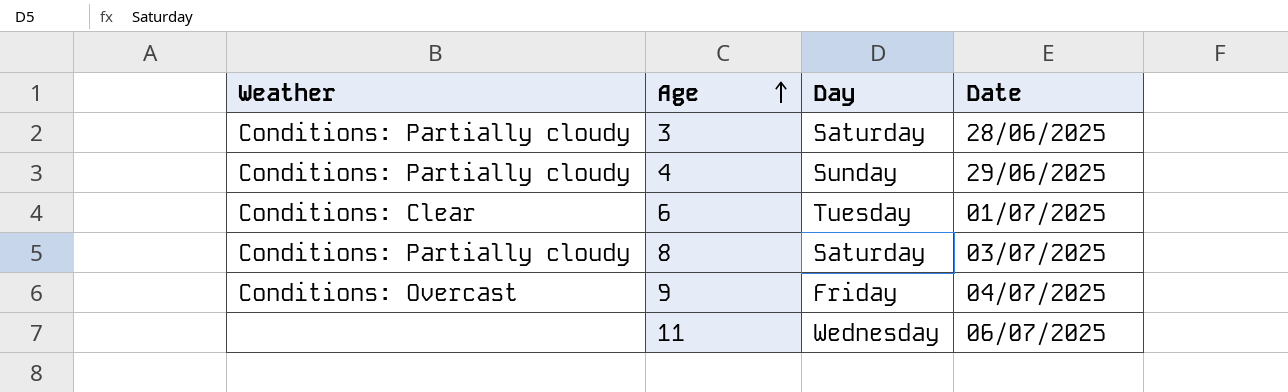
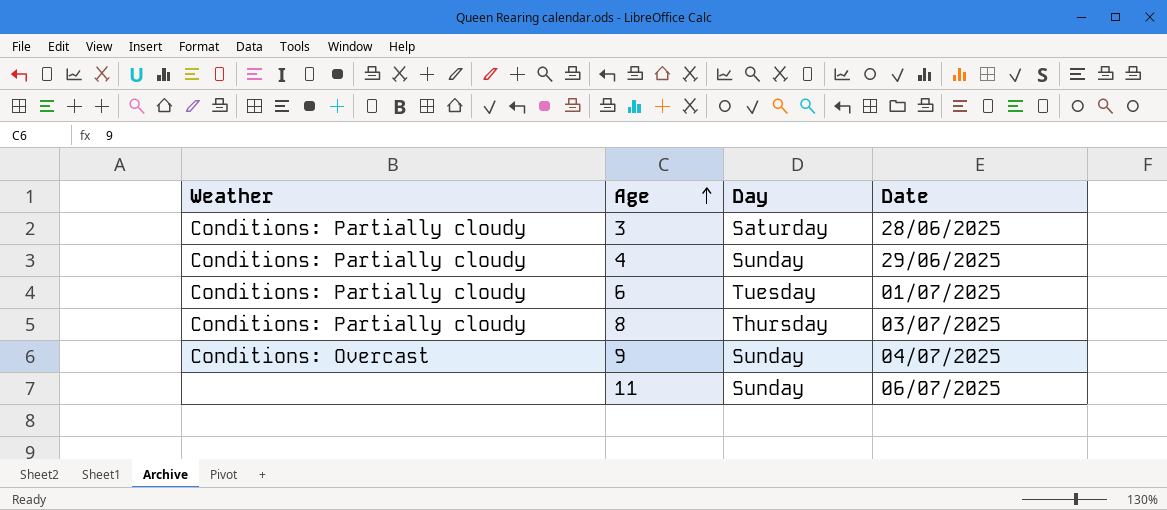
6 | Weather: Conditions: Clear -> Conditions: Partially cloudy
8 | Day: Saturday -> Thursday
9 | Day: Friday -> Sunday
11 | Day: Wednesday -> Sunday

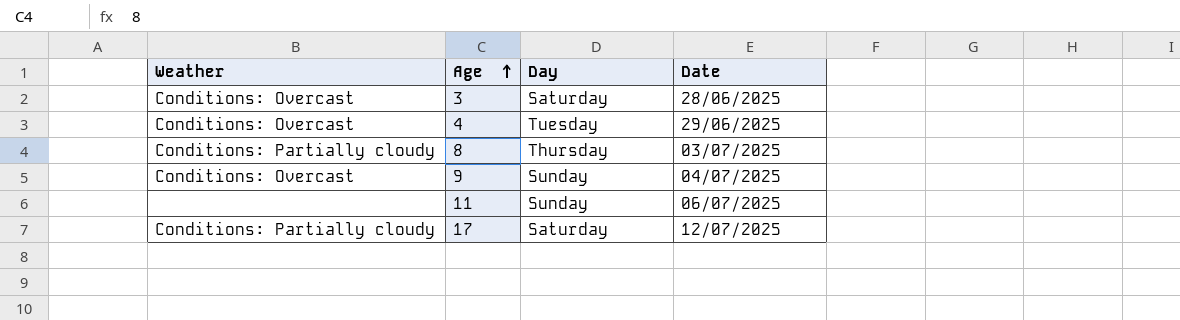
row 6: Conditions: Partially cloudy | Tuesday | 01/07/2025 -> none
3 | Weather: Conditions: Partially cloudy -> Conditions: Overcast
4 | Weather: Conditions: Partially cloudy -> Conditions: Overcast
4 | Day: Sunday -> Tuesday
row 17: none -> Conditions: Partially cloudy | Saturday | 12/07/2025

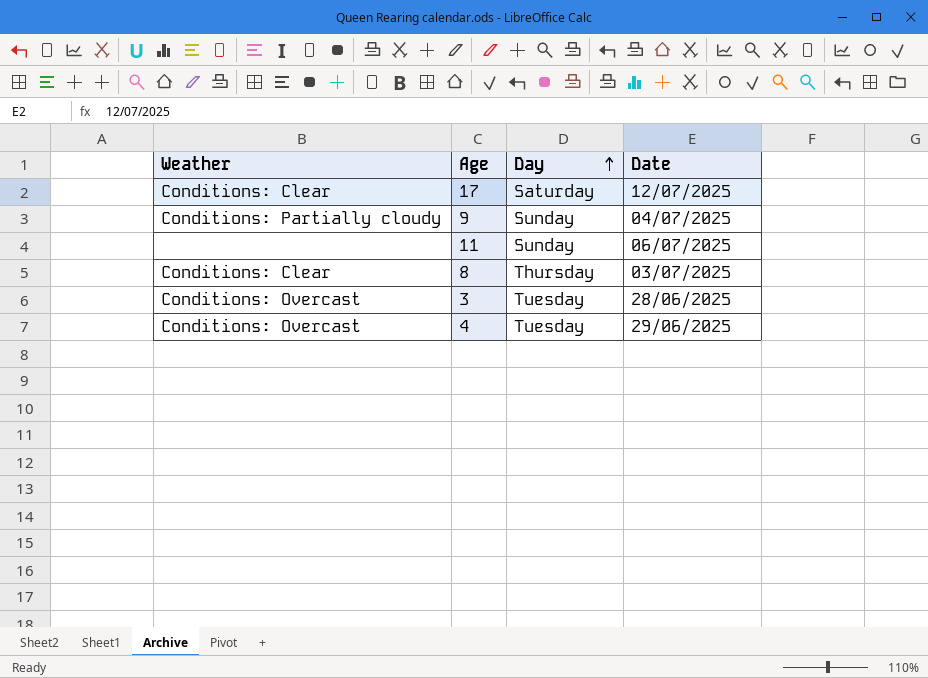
row order: Age ascending -> Day ascending
17 | Weather: Conditions: Partially cloudy -> Conditions: Clear
9 | Weather: Conditions: Overcast -> Conditions: Partially cloudy
8 | Weather: Conditions: Partially cloudy -> Conditions: Clear
3 | Day: Saturday -> Tuesday

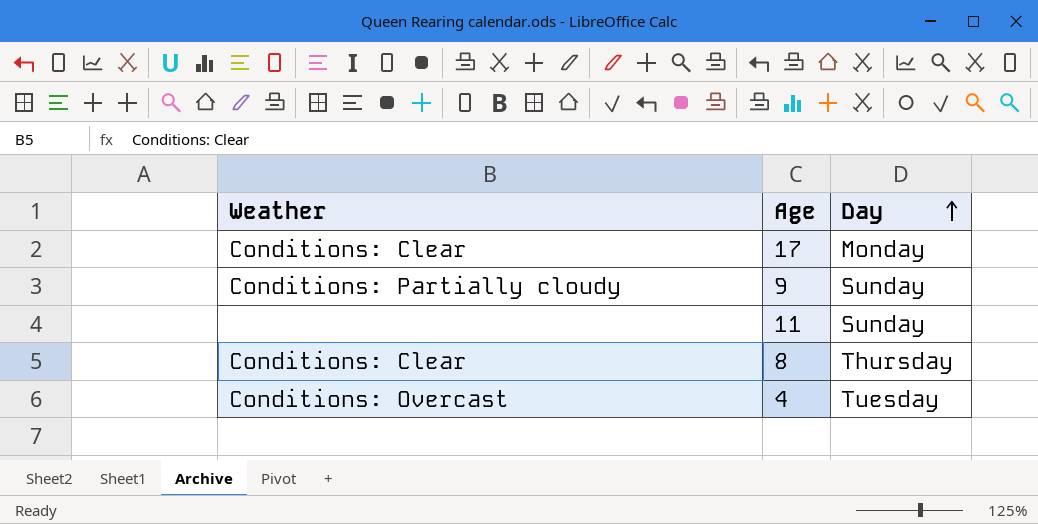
column Date | position: 4 -> none
row 3: Conditions: Overcast | Tuesday | 28/06/2025 -> none
17 | Day: Saturday -> Monday

